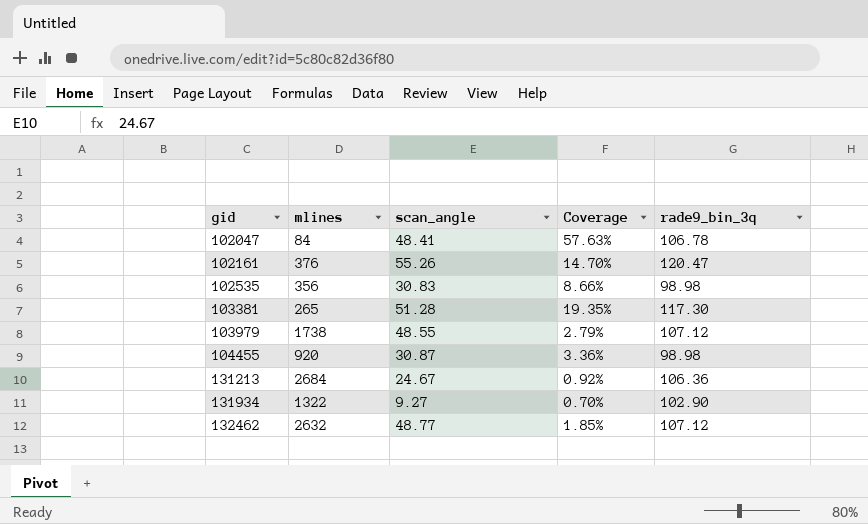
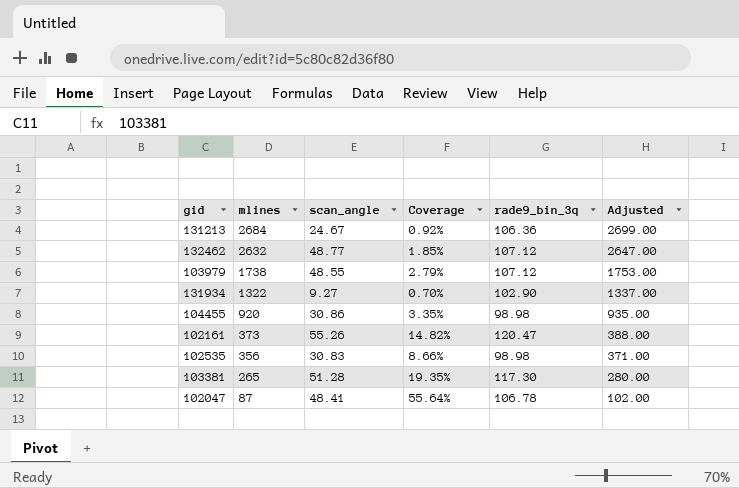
row order: gid ascending -> mlines descending
column Adjusted | formula: none -> [mlines] + 15
104455 | scan_angle: 30.87 -> 30.86
104455 | Coverage: 3.36% -> 3.35%
102161 | mlines: 376 -> 373
102161 | Coverage: 14.70% -> 14.82%
102047 | mlines: 84 -> 87
102047 | Coverage: 57.63% -> 55.64%

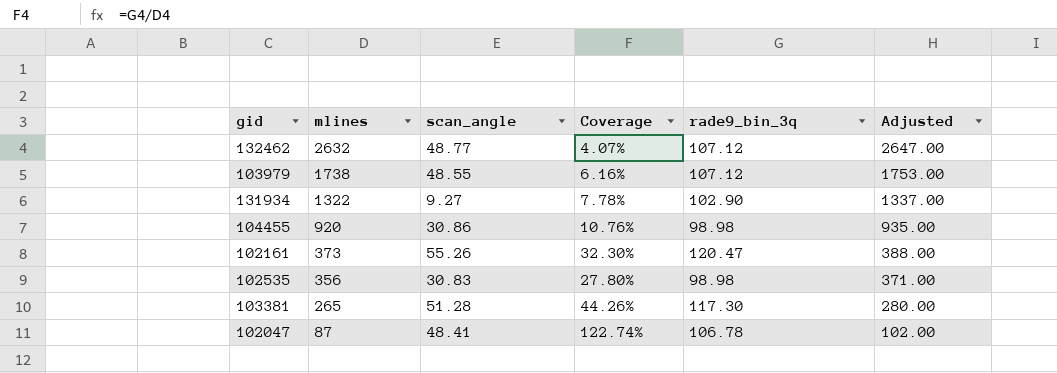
column Coverage | formula: [scan_angle] / [mlines] -> [rade9_bin_3q] / [mlines]
row 131213: 2684 | 24.67 | 0.92% | 106.36 | 2699.00 -> none

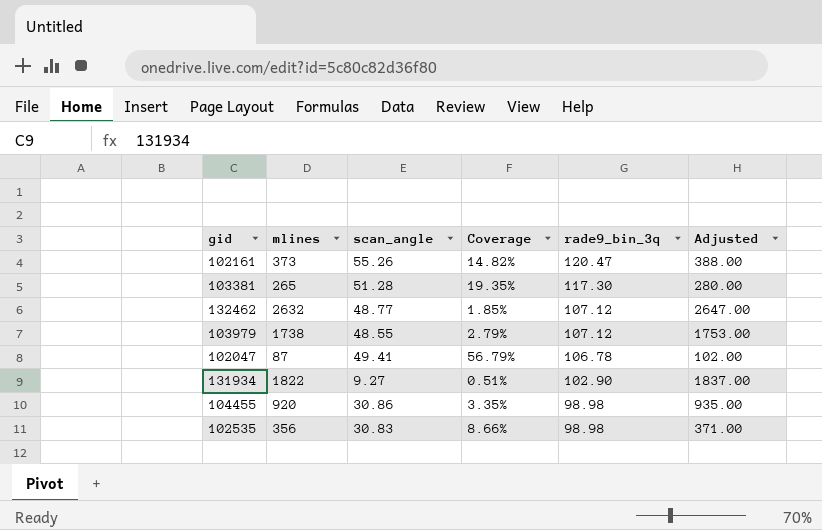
row order: mlines descending -> rade9_bin_3q descending
column Coverage | formula: [rade9_bin_3q] / [mlines] -> [scan_angle] / [mlines]
102047 | scan_angle: 48.41 -> 49.41
131934 | mlines: 1322 -> 1822
131934 | Adjusted: 1337.00 -> 1837.00

